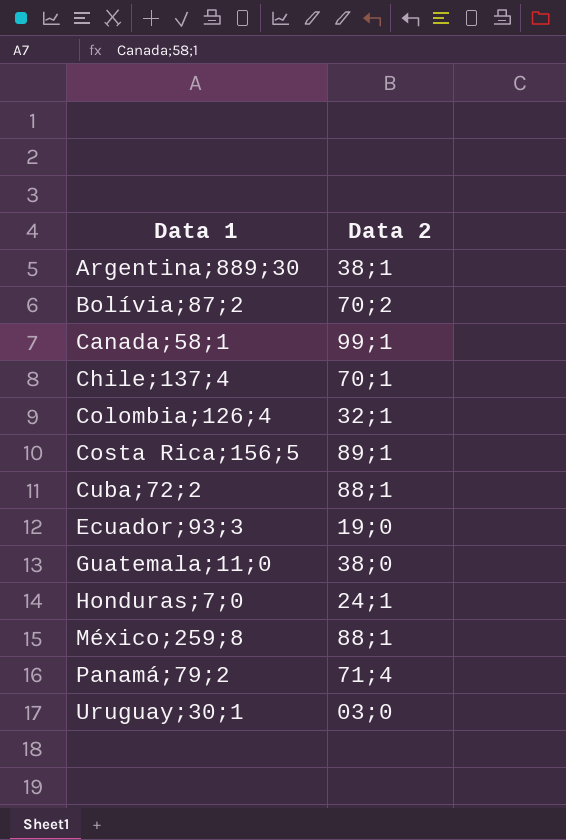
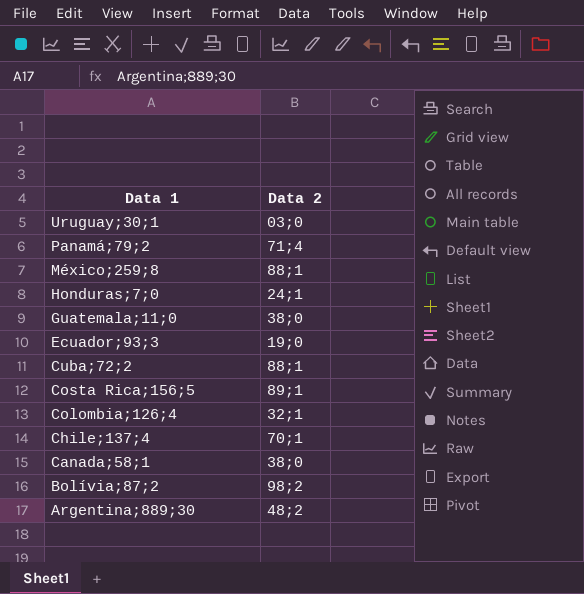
row order: Data 1 ascending -> Data 1 descending
Canada;58;1 | Data 2: 99;1 -> 38;0
Bolívia;87;2 | Data 2: 70;2 -> 98;2
Argentina;889;30 | Data 2: 38;1 -> 48;2

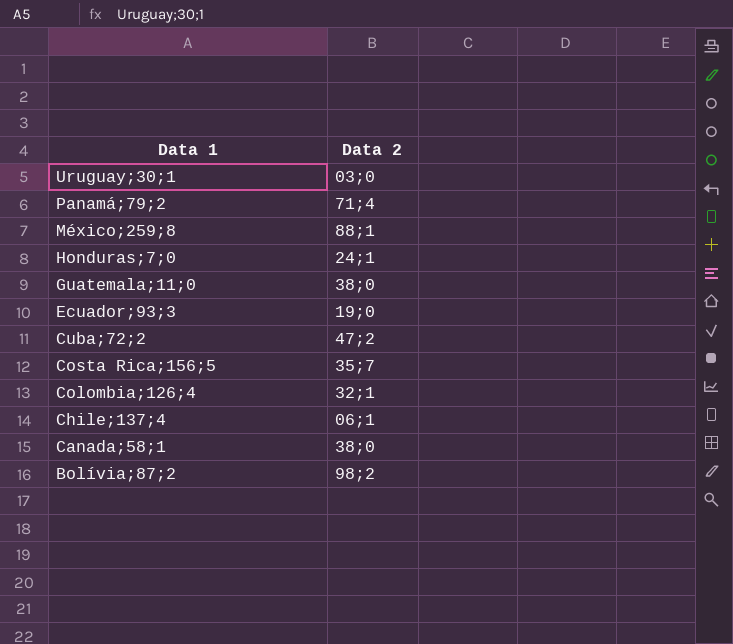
row Argentina;889;30: 48;2 -> none
Cuba;72;2 | Data 2: 88;1 -> 47;2
Costa Rica;156;5 | Data 2: 89;1 -> 35;7
Chile;137;4 | Data 2: 70;1 -> 06;1

